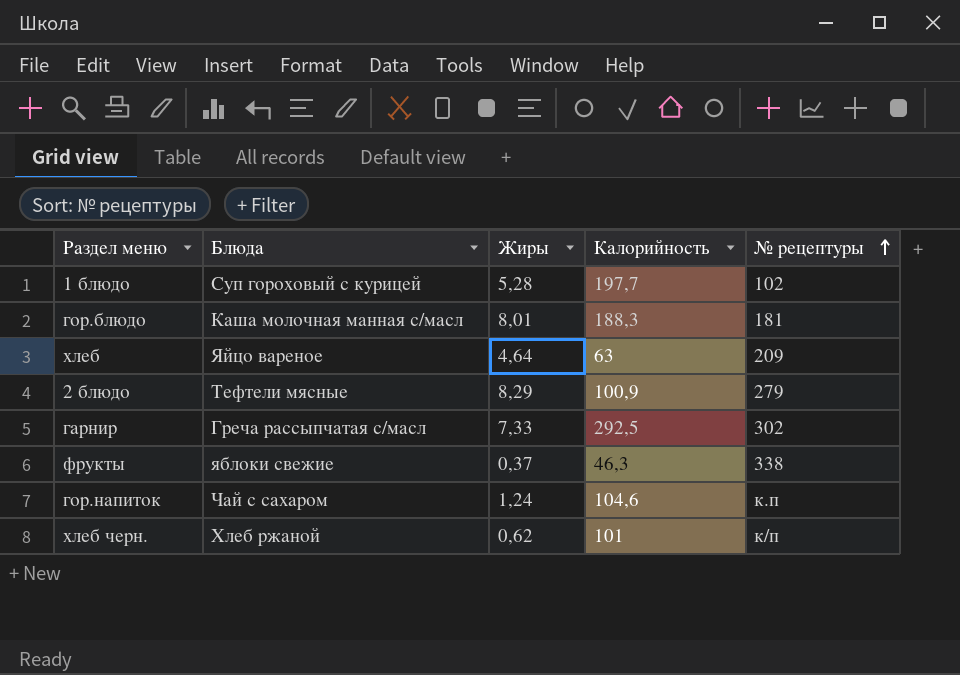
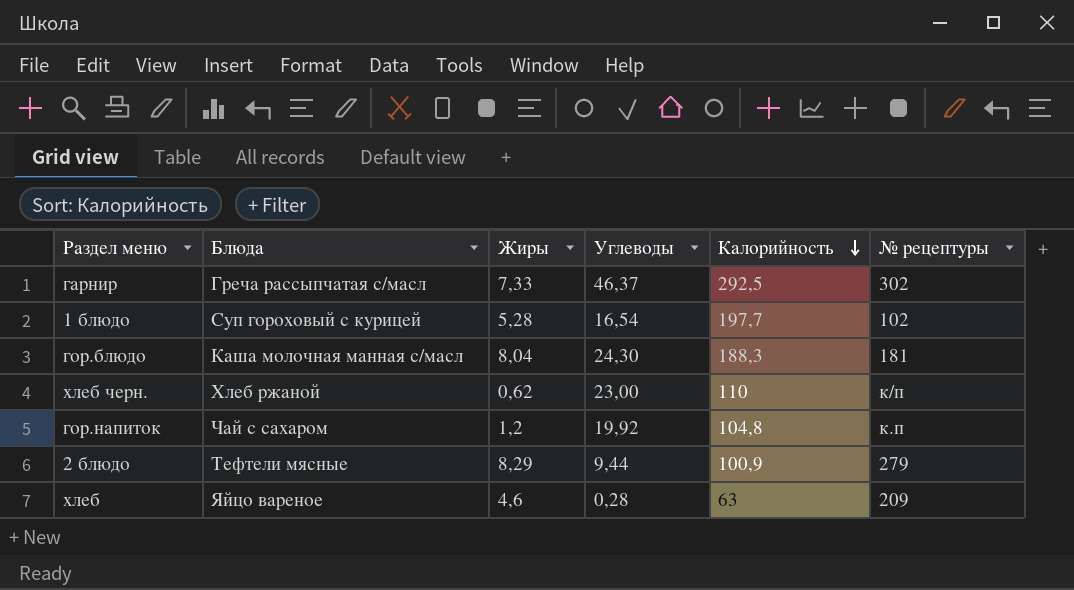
row order: № рецептуры ascending -> Калорийность descending
column Углеводы | position: none -> 4
row фрукты: яблоки свежие | 0,37 | 46,3 | 338 -> none
гор.блюдо | Жиры: 8,01 -> 8,04
хлеб черн. | Калорийность: 101 -> 110
гор.напиток | Жиры: 1,24 -> 1,2
гор.напиток | Калорийность: 104,6 -> 104,8
хлеб | Жиры: 4,64 -> 4,6

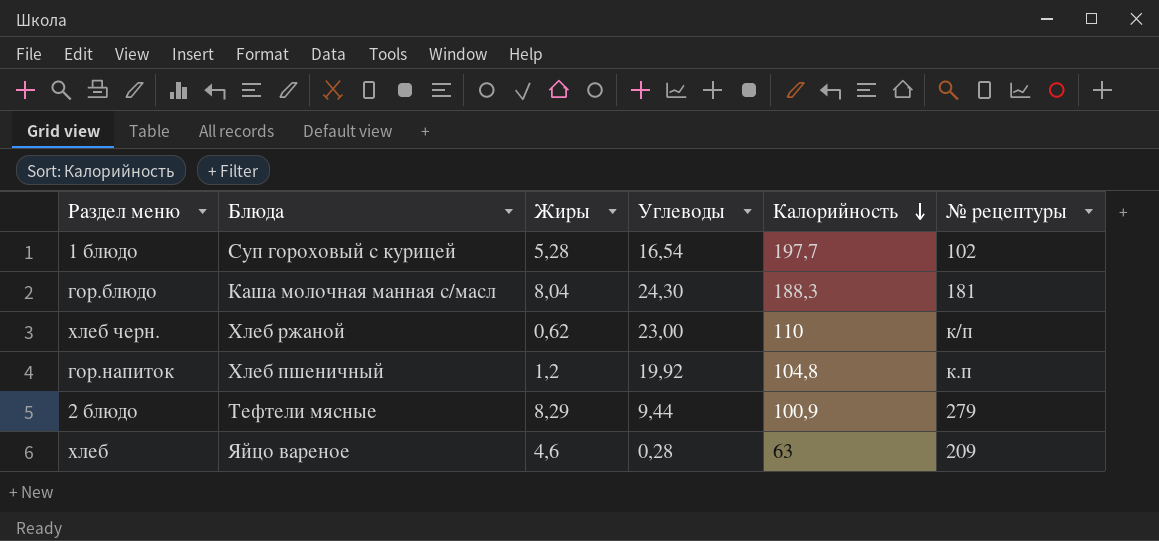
row гарнир: Греча рассыпчатая с/масл | 7,33 | 46,37 | 292,5 | 302 -> none
гор.напиток | Блюда: Чай с сахаром -> Хлеб пшеничный

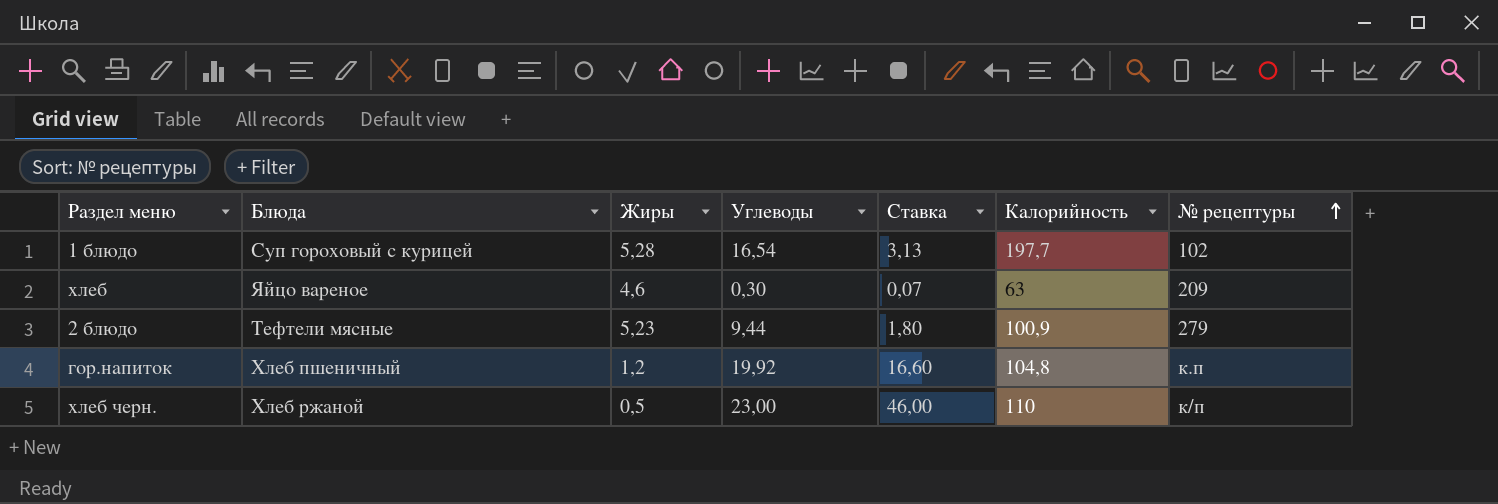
row order: Калорийность descending -> № рецептуры ascending
column Ставка | formula: none -> [Углеводы] / [Жиры]
row гор.блюдо: Каша молочная манная с/масл | 8,04 | 24,30 | 188,3 | 181 -> none
хлеб | Углеводы: 0,28 -> 0,30
2 блюдо | Жиры: 8,29 -> 5,23
хлеб черн. | Жиры: 0,62 -> 0,5

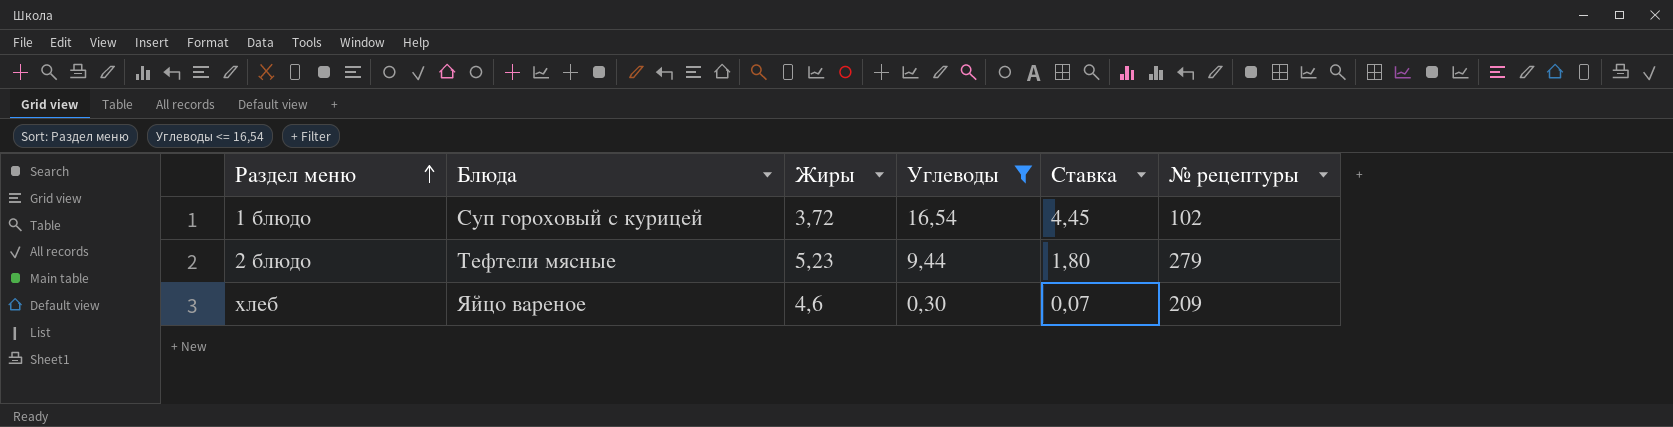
filter: none -> Углеводы <= 16,54
row order: № рецептуры ascending -> Раздел меню ascending
column Калорийность | position: 6 -> none
1 блюдо | Жиры: 5,28 -> 3,72
1 блюдо | Ставка: 3,13 -> 4,45

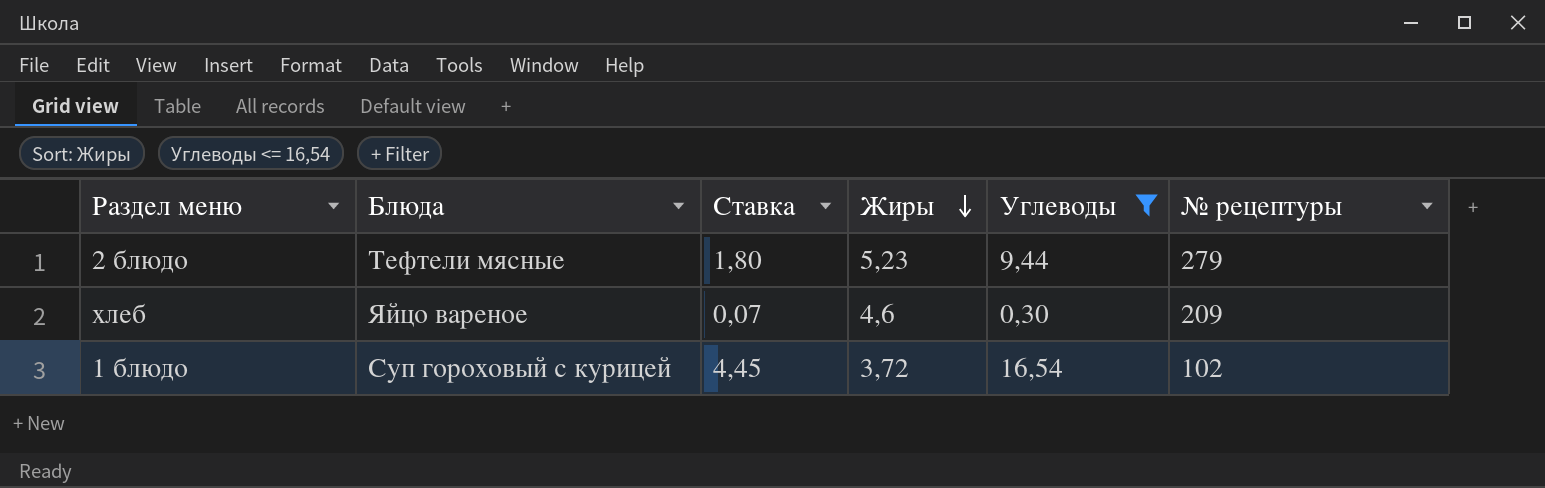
row order: Раздел меню ascending -> Жиры descending
column Ставка | position: 5 -> 3

